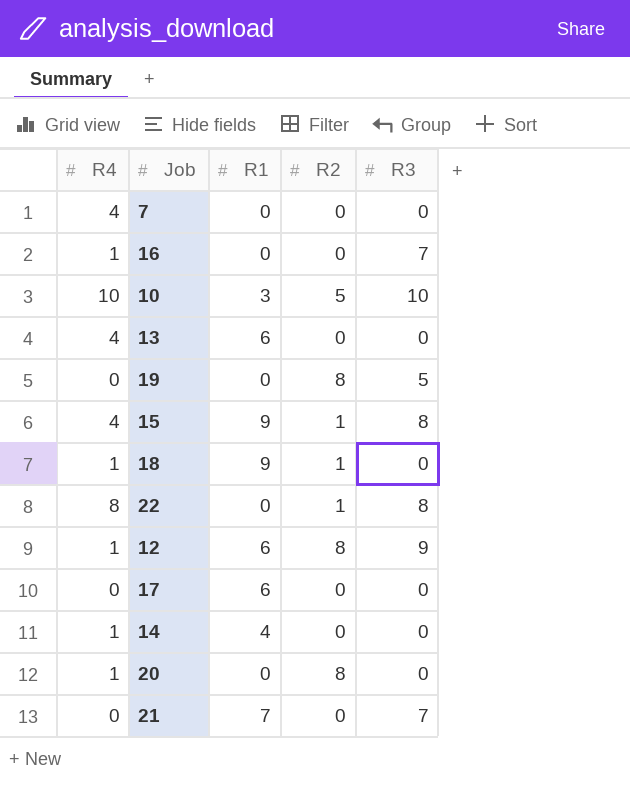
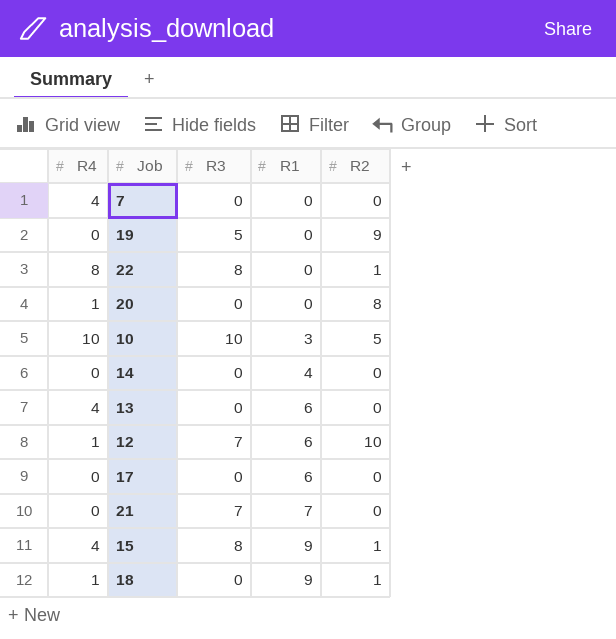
row order: none -> R1 ascending
column R3 | position: 5 -> 3
row 16: 1 | 0 | 0 | 7 -> none
19 | R2: 8 -> 9
14 | R4: 1 -> 0
12 | R3: 9 -> 7
12 | R2: 8 -> 10

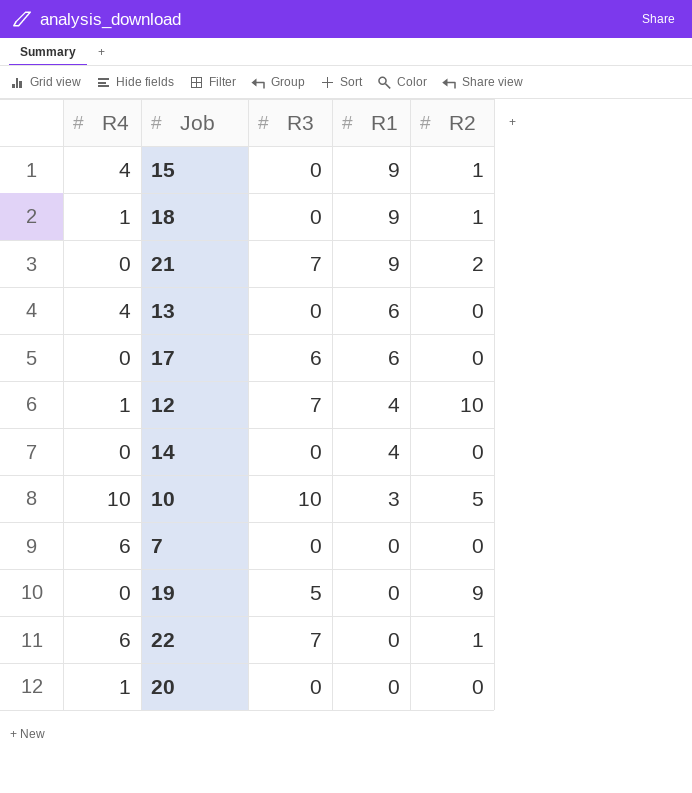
row order: R1 ascending -> R1 descending
15 | R3: 8 -> 0
21 | R1: 7 -> 9
21 | R2: 0 -> 2
17 | R3: 0 -> 6
12 | R1: 6 -> 4
7 | R4: 4 -> 6
22 | R4: 8 -> 6
22 | R3: 8 -> 7
20 | R2: 8 -> 0

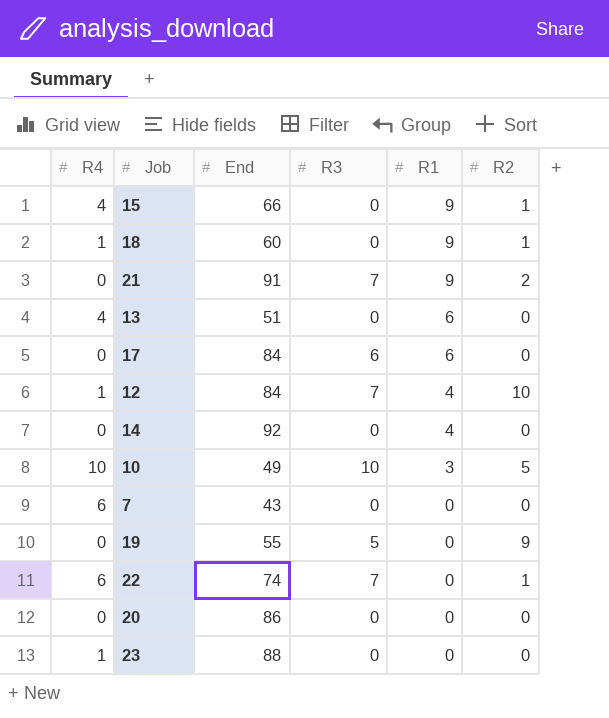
column End | position: none -> 3
20 | R4: 1 -> 0
row 23: none -> 1 | 88 | 0 | 0 | 0

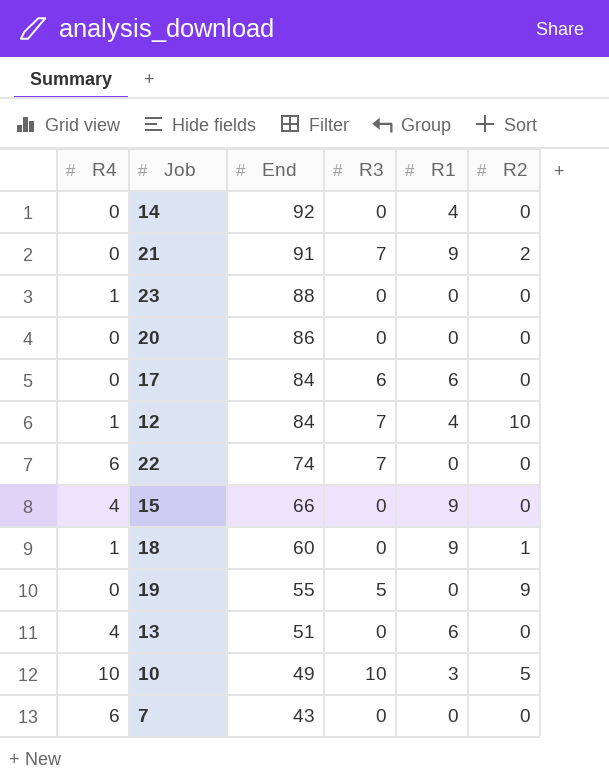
row order: R1 descending -> End descending
22 | R2: 1 -> 0
15 | R2: 1 -> 0

